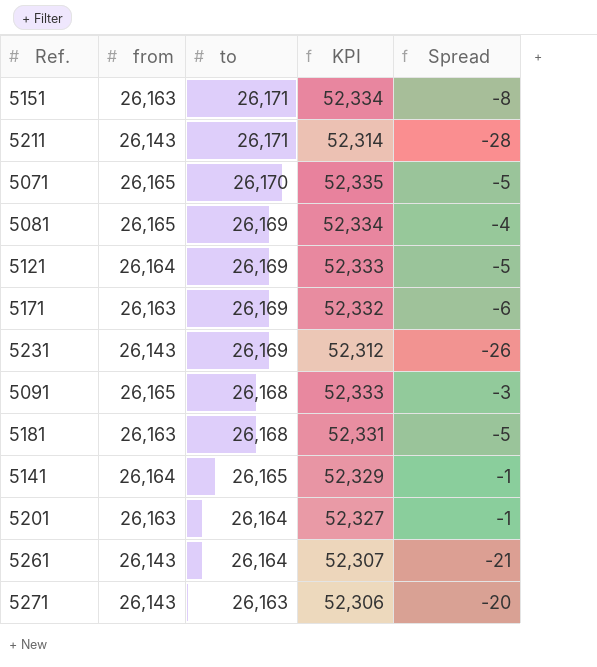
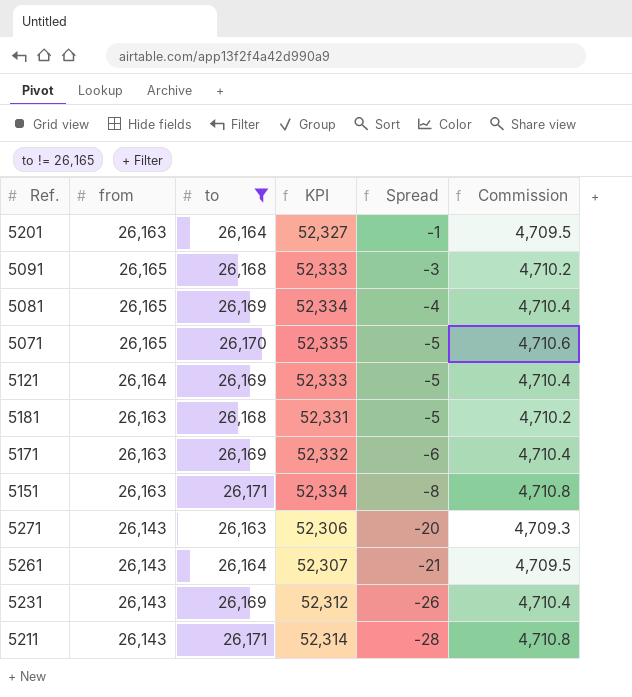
filter: none -> to != 26,165
row order: to descending -> Spread descending
column Commission | formula: none -> [to] * 0.18

